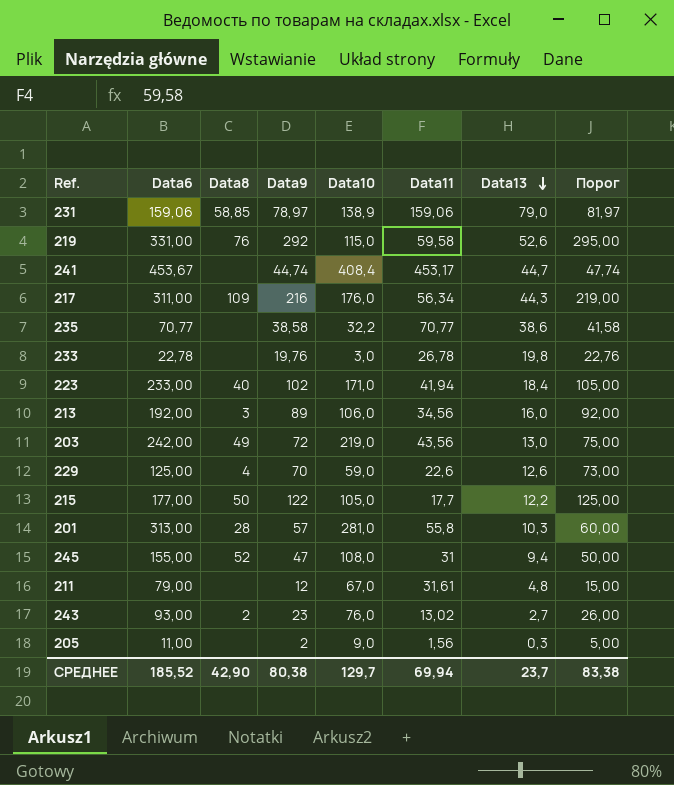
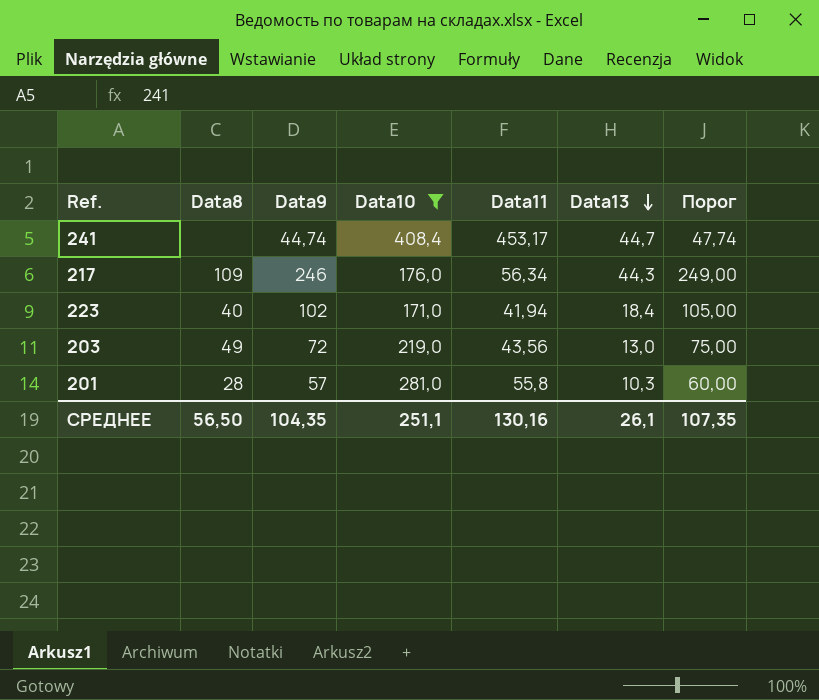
filter: none -> Data10 >= 171,0
column Data6 | position: 2 -> none
217 | Data9: 216 -> 246
217 | Порог: 219,00 -> 249,00
СРЕДНЕЕ | Data8: 42,90 -> 56,50
СРЕДНЕЕ | Data9: 80,38 -> 104,35
СРЕДНЕЕ | Data10: 129,7 -> 251,1
СРЕДНЕЕ | Data11: 69,94 -> 130,16
СРЕДНЕЕ | Data13: 23,7 -> 26,1
СРЕДНЕЕ | Порог: 83,38 -> 107,35

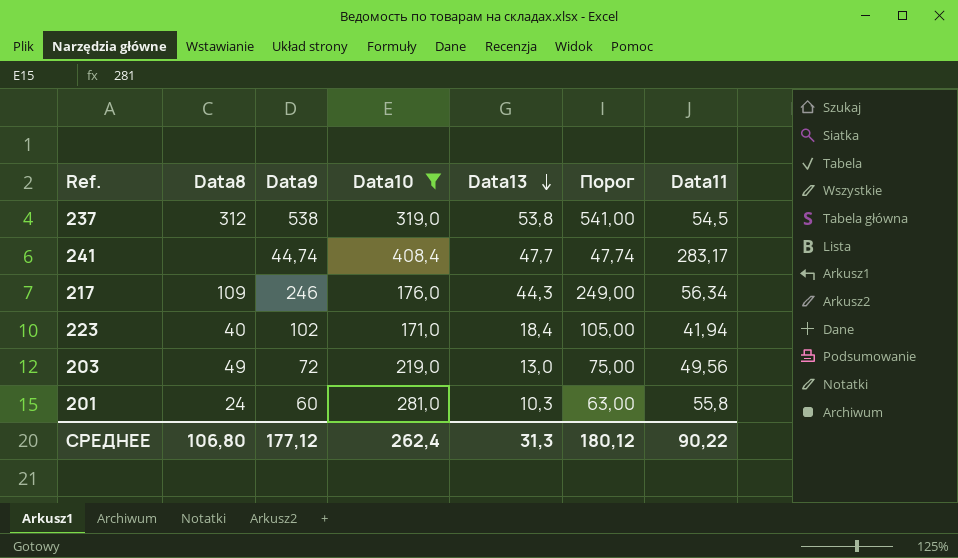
column Data11 | position: 5 -> 7
row 237: none -> 312 | 538 | 319,0 | 53,8 | 541,00 | 54,5
241 | Data13: 44,7 -> 47,7
241 | Data11: 453,17 -> 283,17
203 | Data11: 43,56 -> 49,56
201 | Data8: 28 -> 24
201 | Data9: 57 -> 60
201 | Порог: 60,00 -> 63,00
СРЕДНЕЕ | Data8: 56,50 -> 106,80
СРЕДНЕЕ | Data9: 104,35 -> 177,12
СРЕДНЕЕ | Data10: 251,1 -> 262,4
СРЕДНЕЕ | Data13: 26,1 -> 31,3
СРЕДНЕЕ | Порог: 107,35 -> 180,12
СРЕДНЕЕ | Data11: 130,16 -> 90,22

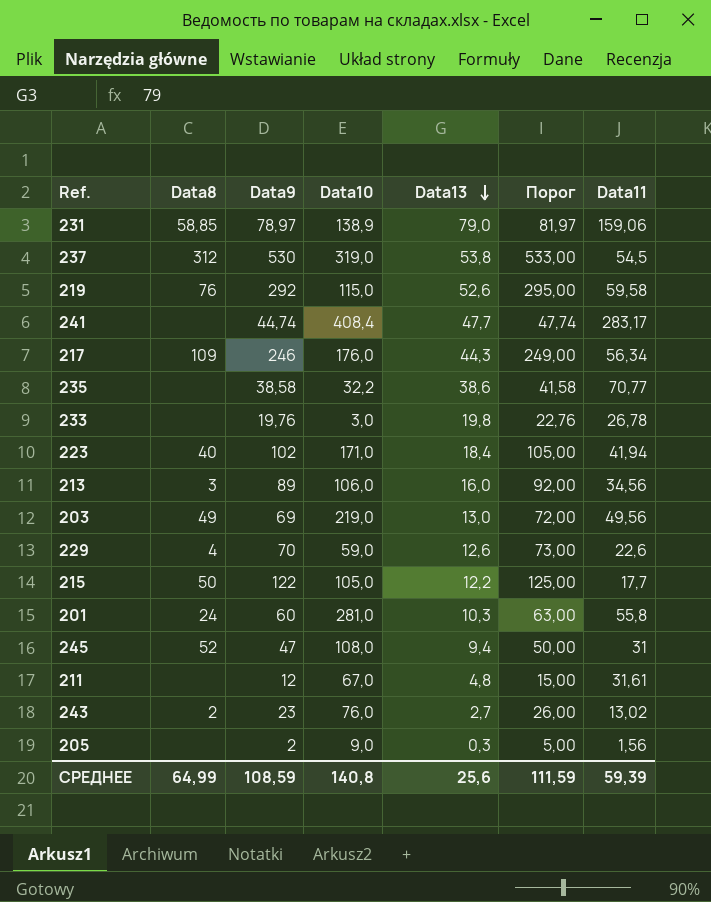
filter: Data10 >= 171,0 -> none
237 | Data9: 538 -> 530
237 | Порог: 541,00 -> 533,00
203 | Data9: 72 -> 69
203 | Порог: 75,00 -> 72,00
СРЕДНЕЕ | Data8: 106,80 -> 64,99
СРЕДНЕЕ | Data9: 177,12 -> 108,59
СРЕДНЕЕ | Data10: 262,4 -> 140,8
СРЕДНЕЕ | Data13: 31,3 -> 25,6
СРЕДНЕЕ | Порог: 180,12 -> 111,59
СРЕДНЕЕ | Data11: 90,22 -> 59,39

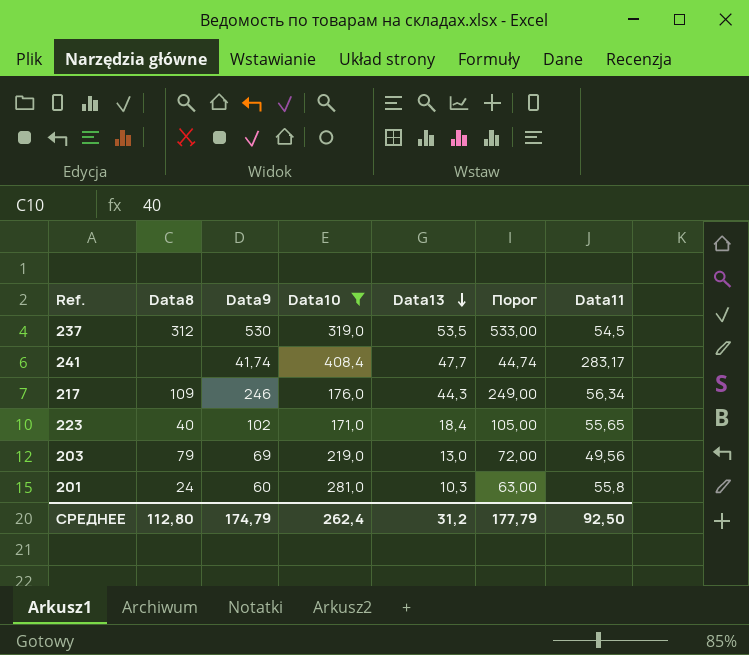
filter: none -> Data10 >= 171,0
237 | Data13: 53,8 -> 53,5
241 | Data9: 44,74 -> 41,74
241 | Порог: 47,74 -> 44,74
223 | Data11: 41,94 -> 55,65
203 | Data8: 49 -> 79
СРЕДНЕЕ | Data8: 64,99 -> 112,80
СРЕДНЕЕ | Data9: 108,59 -> 174,79
СРЕДНЕЕ | Data10: 140,8 -> 262,4
СРЕДНЕЕ | Data13: 25,6 -> 31,2
СРЕДНЕЕ | Порог: 111,59 -> 177,79
СРЕДНЕЕ | Data11: 59,39 -> 92,50

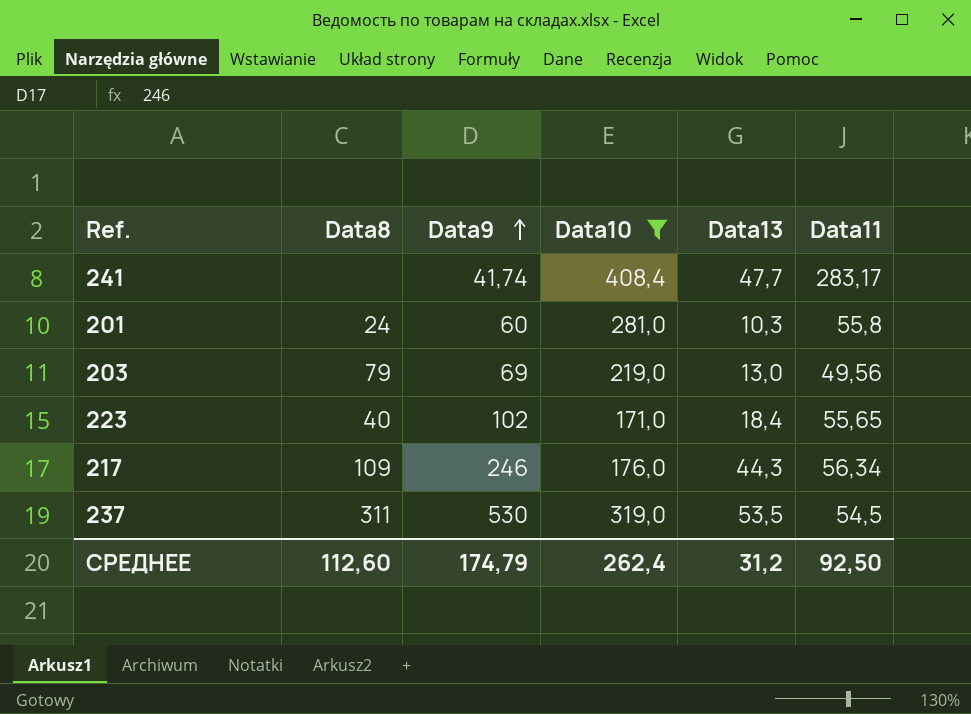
row order: Data13 descending -> Data9 ascending
column Порог | formula: [Data9] + 3 -> none
237 | Data8: 312 -> 311
СРЕДНЕЕ | Data8: 112,80 -> 112,60

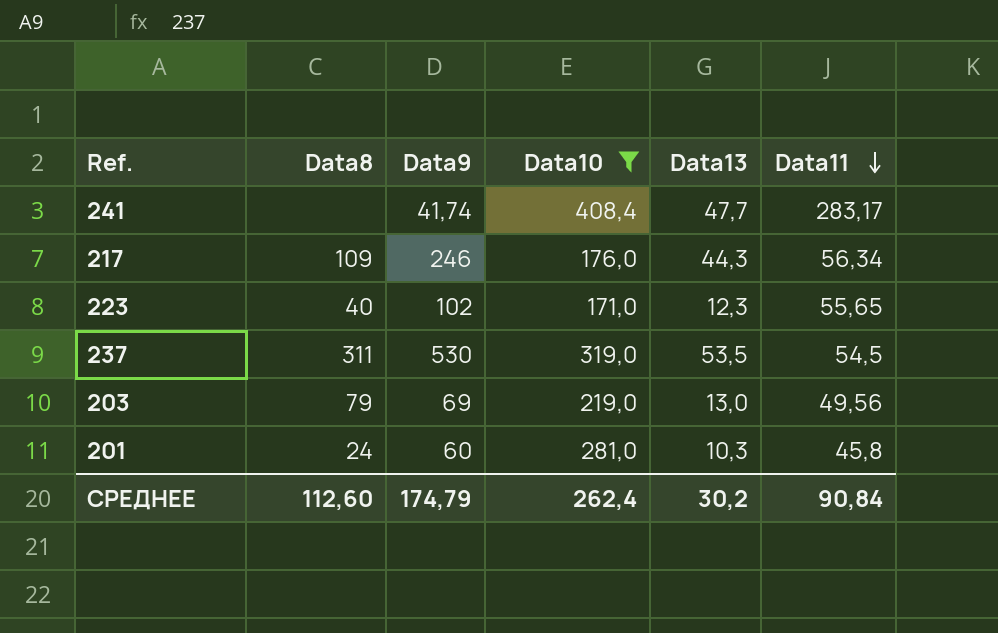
row order: Data9 ascending -> Data11 descending
223 | Data13: 18,4 -> 12,3
201 | Data11: 55,8 -> 45,8
СРЕДНЕЕ | Data13: 31,2 -> 30,2
СРЕДНЕЕ | Data11: 92,50 -> 90,84

